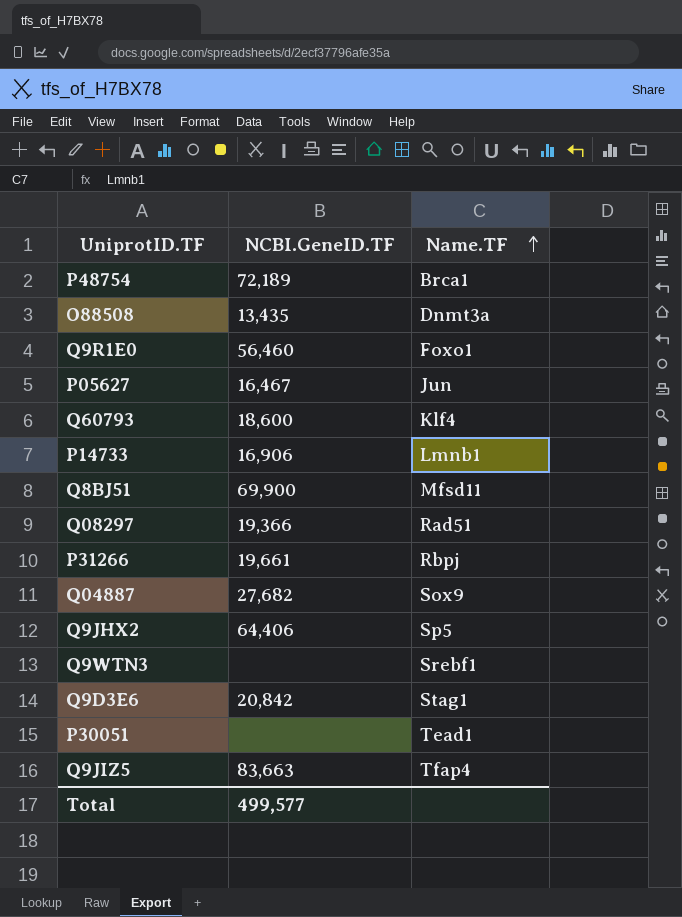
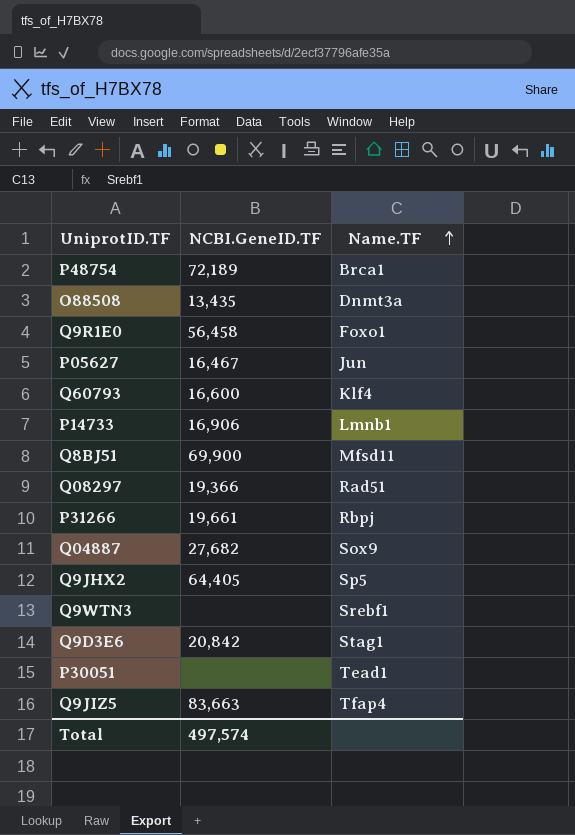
Q9R1E0 | NCBI.GeneID.TF: 56,460 -> 56,458
Q60793 | NCBI.GeneID.TF: 18,600 -> 16,600
Q9JHX2 | NCBI.GeneID.TF: 64,406 -> 64,405
Total | NCBI.GeneID.TF: 499,577 -> 497,574

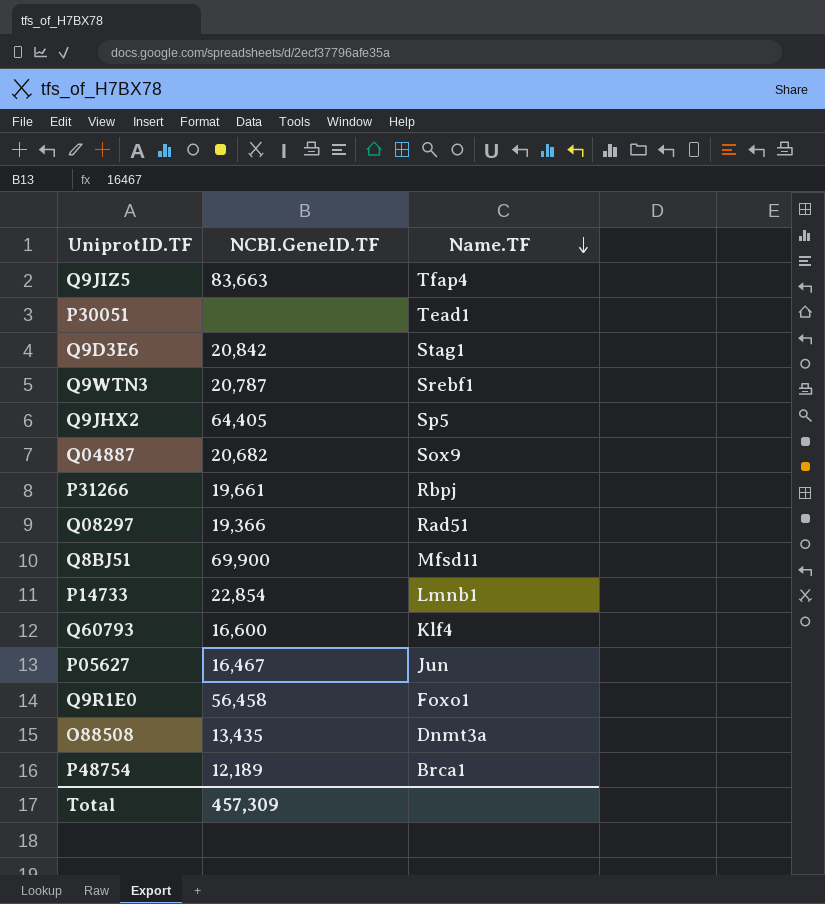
row order: Name.TF ascending -> Name.TF descending
Q9WTN3 | NCBI.GeneID.TF: none -> 20,787
Q04887 | NCBI.GeneID.TF: 27,682 -> 20,682
P14733 | NCBI.GeneID.TF: 16,906 -> 22,854
P48754 | NCBI.GeneID.TF: 72,189 -> 12,189
Total | NCBI.GeneID.TF: 497,574 -> 457,309

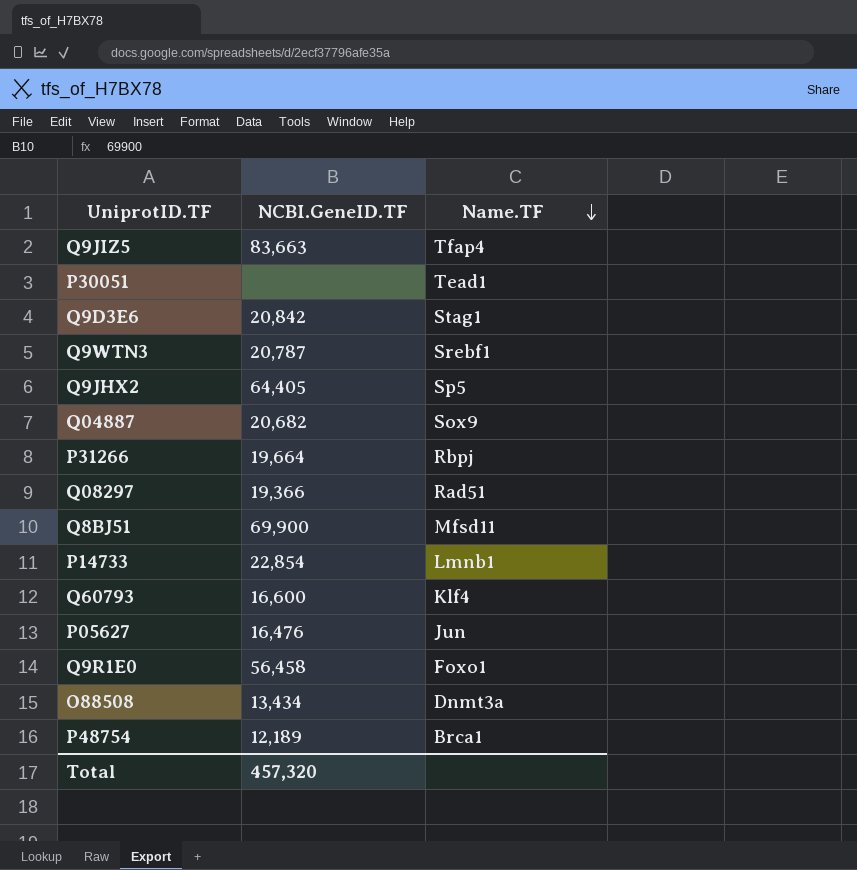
P31266 | NCBI.GeneID.TF: 19,661 -> 19,664
P05627 | NCBI.GeneID.TF: 16,467 -> 16,476
O88508 | NCBI.GeneID.TF: 13,435 -> 13,434
Total | NCBI.GeneID.TF: 457,309 -> 457,320

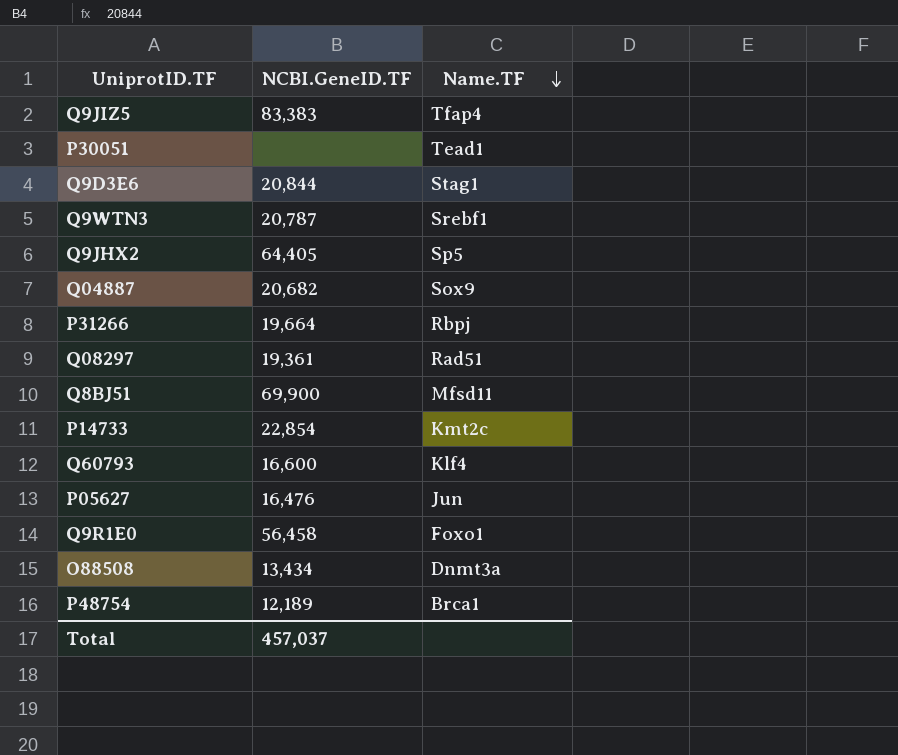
Q9JIZ5 | NCBI.GeneID.TF: 83,663 -> 83,383
Q9D3E6 | NCBI.GeneID.TF: 20,842 -> 20,844
Q08297 | NCBI.GeneID.TF: 19,366 -> 19,361
P14733 | Name.TF: Lmnb1 -> Kmt2c
Total | NCBI.GeneID.TF: 457,320 -> 457,037

